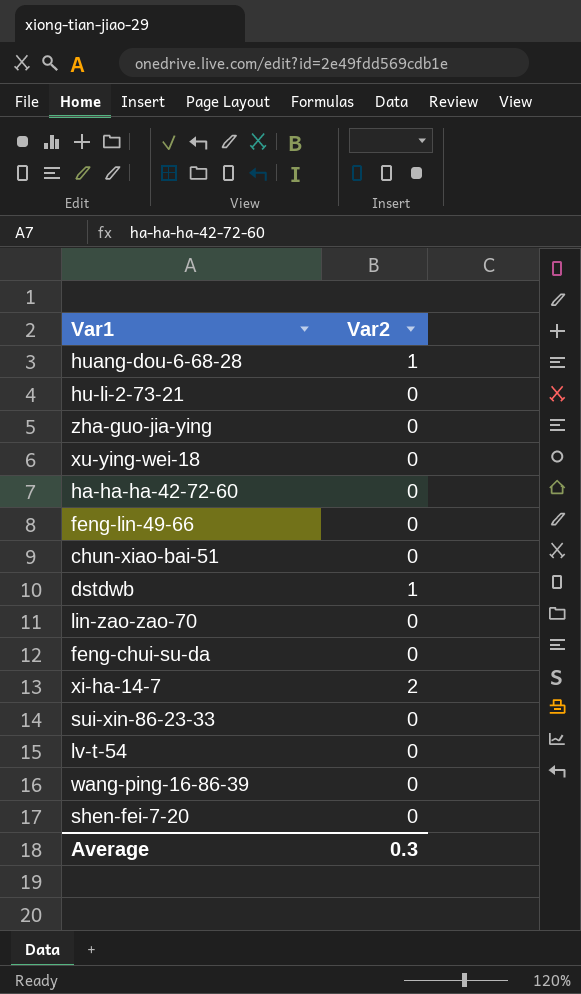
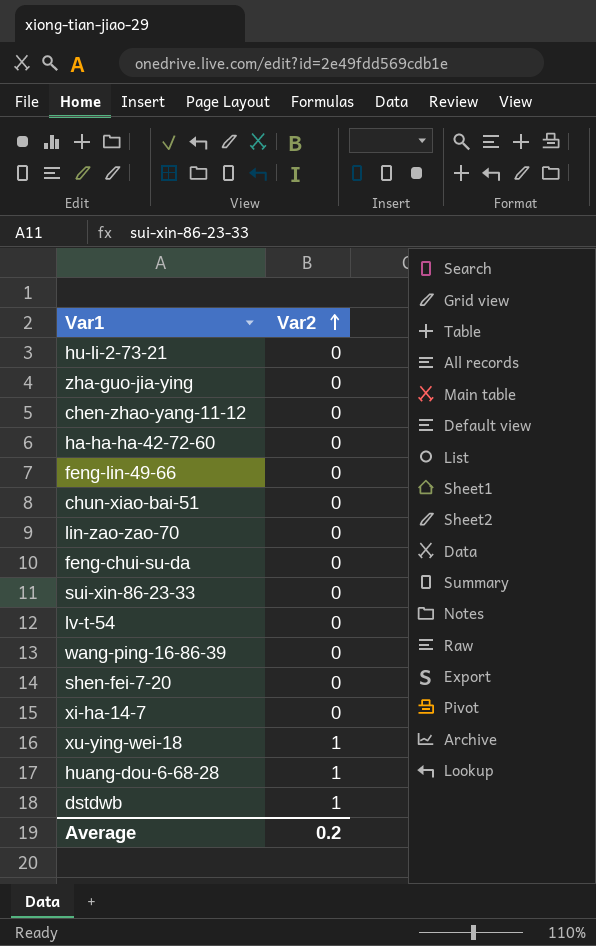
row order: none -> Var2 ascending
row chen-zhao-yang-11-12: none -> 0
xi-ha-14-7 | Var2: 2 -> 0
xu-ying-wei-18 | Var2: 0 -> 1
Average | Var2: 0.3 -> 0.2

